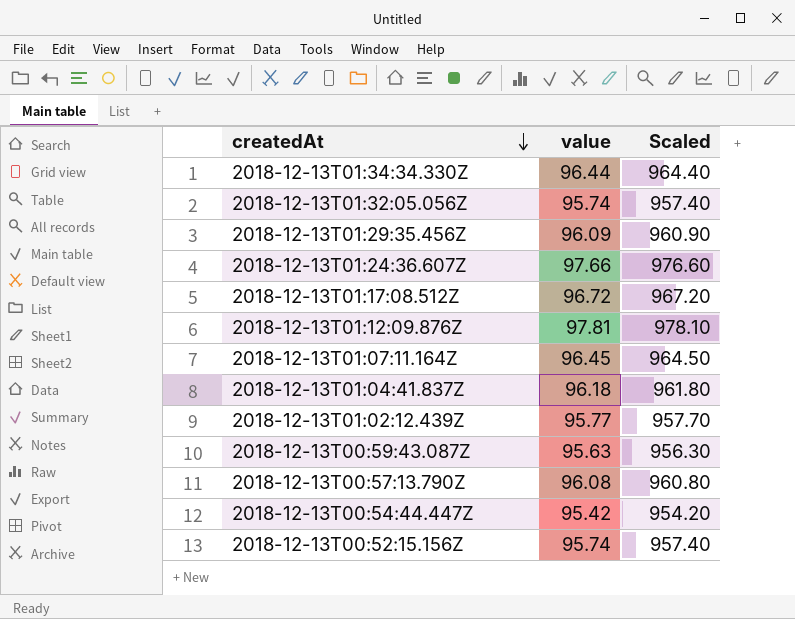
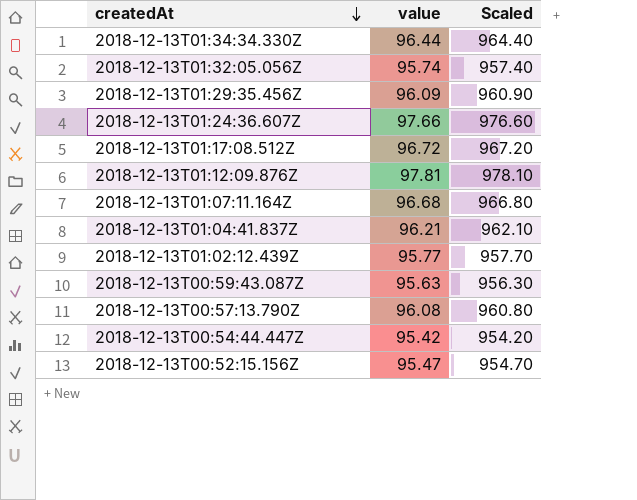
2018-12-13T01:07:11.164Z | value: 96.45 -> 96.68
2018-12-13T01:07:11.164Z | Scaled: 964.50 -> 966.80
2018-12-13T01:04:41.837Z | value: 96.18 -> 96.21
2018-12-13T01:04:41.837Z | Scaled: 961.80 -> 962.10
2018-12-13T00:52:15.156Z | value: 95.74 -> 95.47
2018-12-13T00:52:15.156Z | Scaled: 957.40 -> 954.70

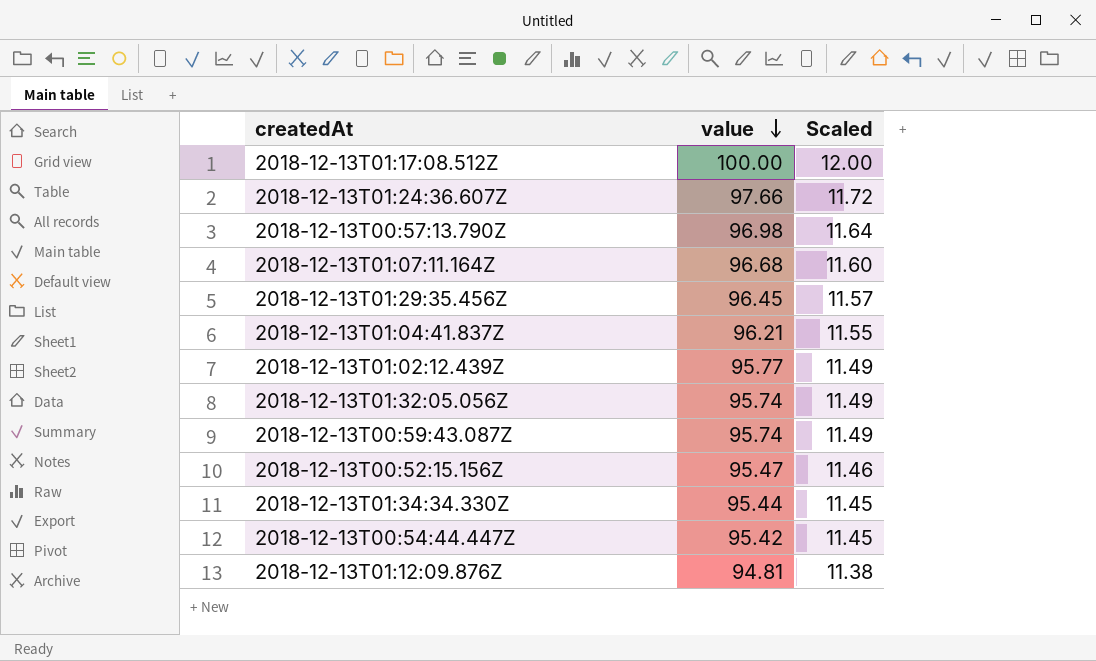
row order: createdAt descending -> value descending
column Scaled | formula: [value] * 10 -> [value] * 0.12
2018-12-13T01:17:08.512Z | value: 96.72 -> 100.00
2018-12-13T00:57:13.790Z | value: 96.08 -> 96.98
2018-12-13T01:29:35.456Z | value: 96.09 -> 96.45
2018-12-13T00:59:43.087Z | value: 95.63 -> 95.74
2018-12-13T01:34:34.330Z | value: 96.44 -> 95.44
2018-12-13T01:12:09.876Z | value: 97.81 -> 94.81

